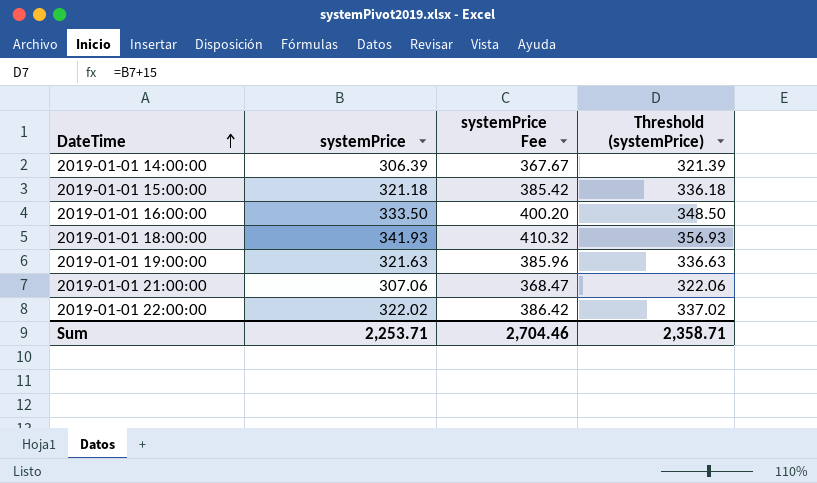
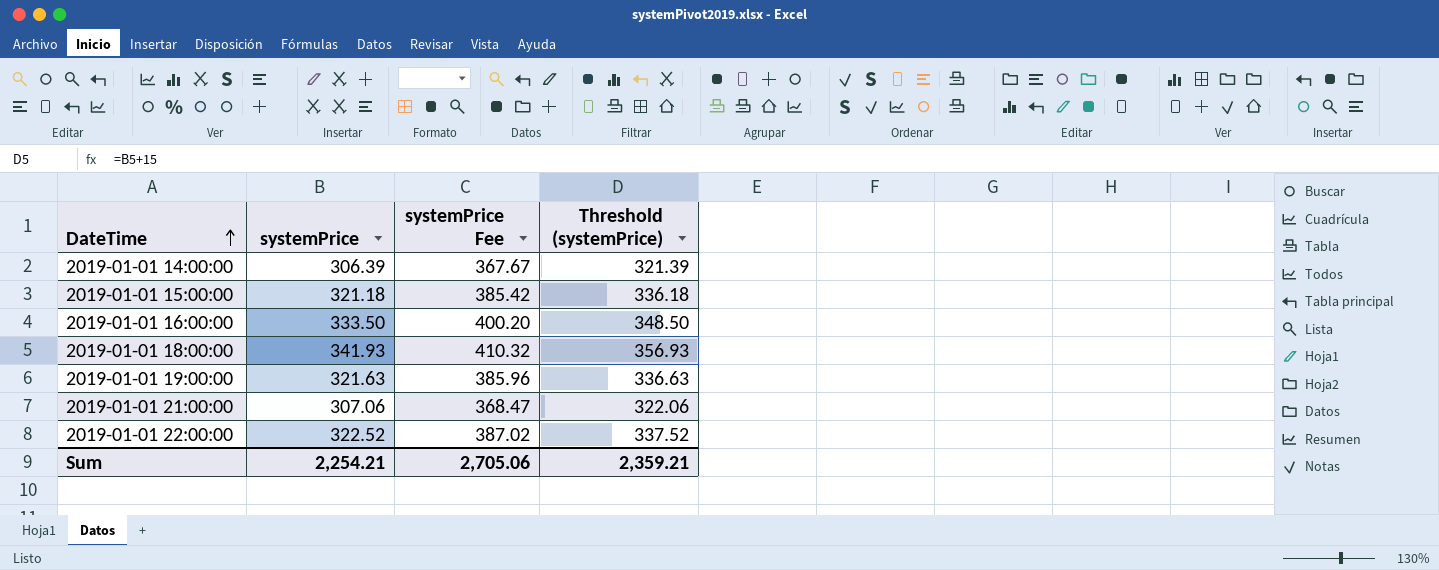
2019-01-01 22:00:00 | systemPrice: 322.02 -> 322.52
2019-01-01 22:00:00 | systemPrice Fee: 386.42 -> 387.02
2019-01-01 22:00:00 | Threshold (systemPrice): 337.02 -> 337.52
Sum | systemPrice: 2,253.71 -> 2,254.21
Sum | systemPrice Fee: 2,704.46 -> 2,705.06
Sum | Threshold (systemPrice): 2,358.71 -> 2,359.21

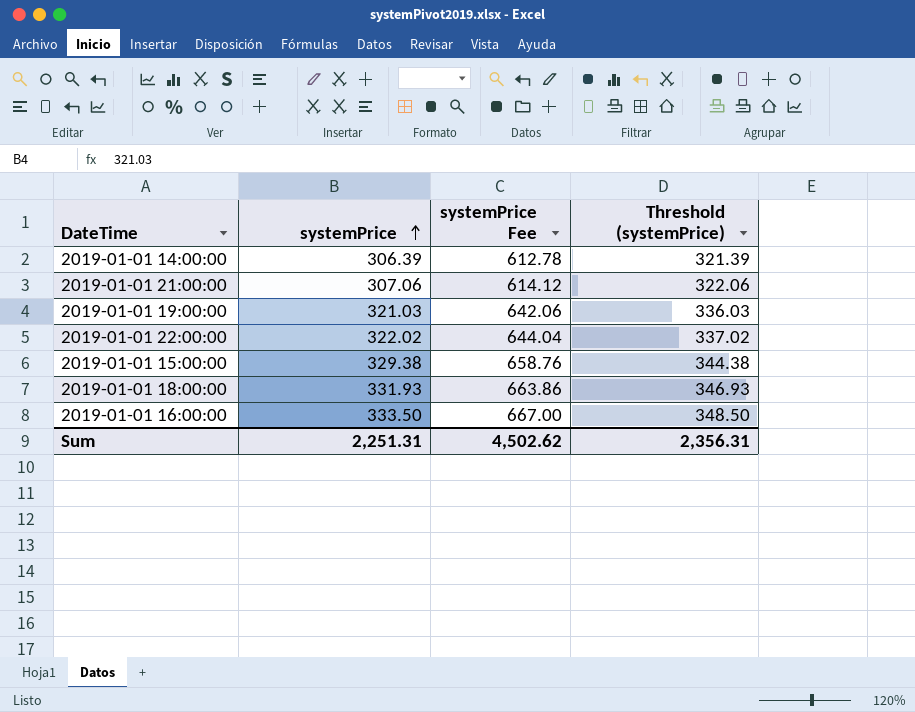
row order: DateTime ascending -> systemPrice ascending
column systemPrice Fee | formula: [systemPrice] * 1.2 -> [systemPrice] * 2
2019-01-01 19:00:00 | systemPrice: 321.63 -> 321.03
2019-01-01 19:00:00 | Threshold (systemPrice): 336.63 -> 336.03
2019-01-01 22:00:00 | systemPrice: 322.52 -> 322.02
2019-01-01 22:00:00 | Threshold (systemPrice): 337.52 -> 337.02
2019-01-01 15:00:00 | systemPrice: 321.18 -> 329.38
2019-01-01 15:00:00 | Threshold (systemPrice): 336.18 -> 344.38
2019-01-01 18:00:00 | systemPrice: 341.93 -> 331.93
2019-01-01 18:00:00 | Threshold (systemPrice): 356.93 -> 346.93
Sum | systemPrice: 2,254.21 -> 2,251.31
Sum | systemPrice Fee: 2,705.06 -> 4,502.62
Sum | Threshold (systemPrice): 2,359.21 -> 2,356.31

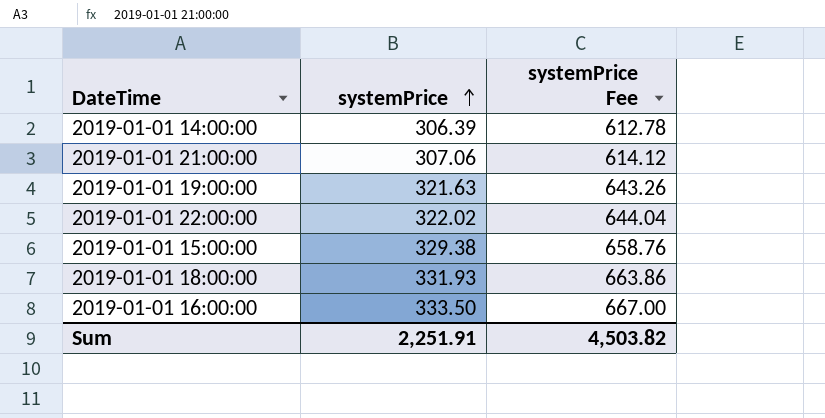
column Threshold (systemPrice) | formula: [systemPrice] + 15 -> none
2019-01-01 19:00:00 | systemPrice: 321.03 -> 321.63
2019-01-01 19:00:00 | systemPrice Fee: 642.06 -> 643.26
Sum | systemPrice: 2,251.31 -> 2,251.91
Sum | systemPrice Fee: 4,502.62 -> 4,503.82

